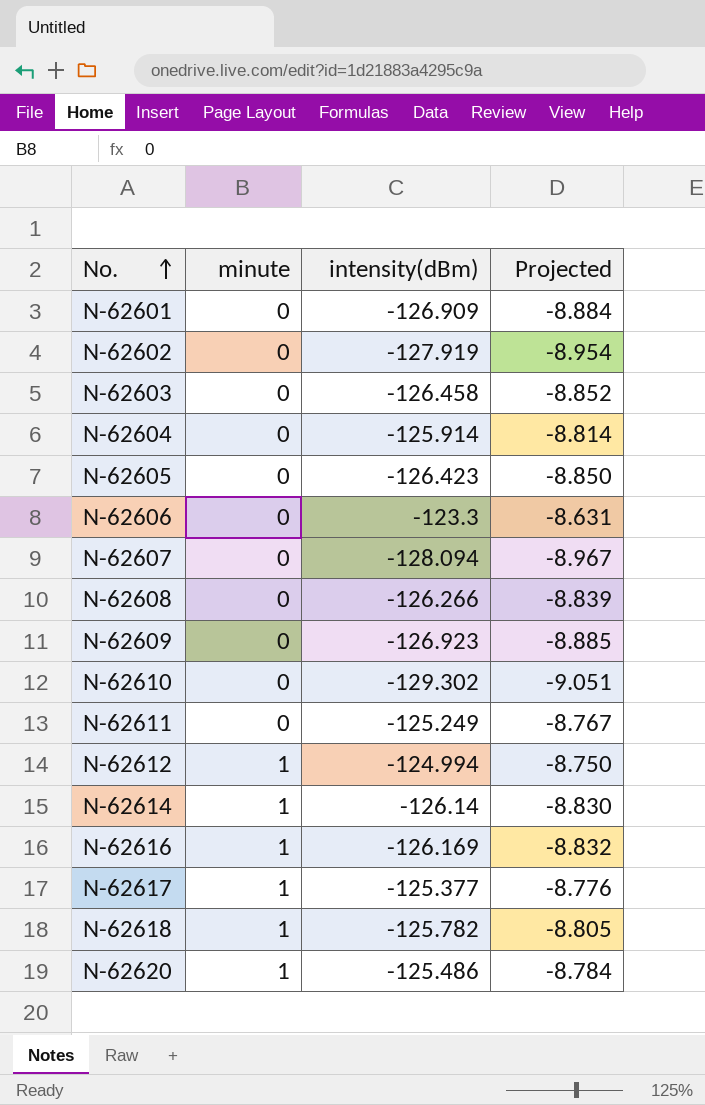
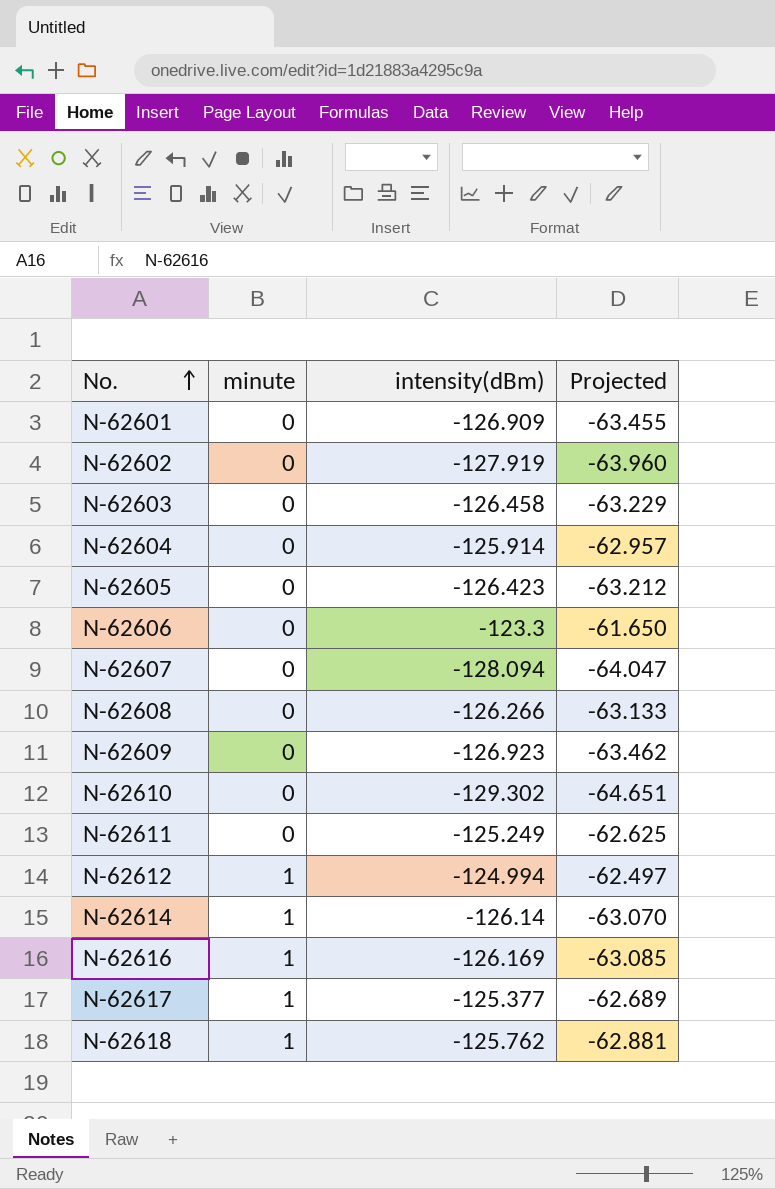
column Projected | formula: [intensity(dBm)] * 0.07 -> [intensity(dBm)] * 0.5
row N-62620: 1 | -125.486 | -8.784 -> none
N-62618 | intensity(dBm): -125.782 -> -125.762

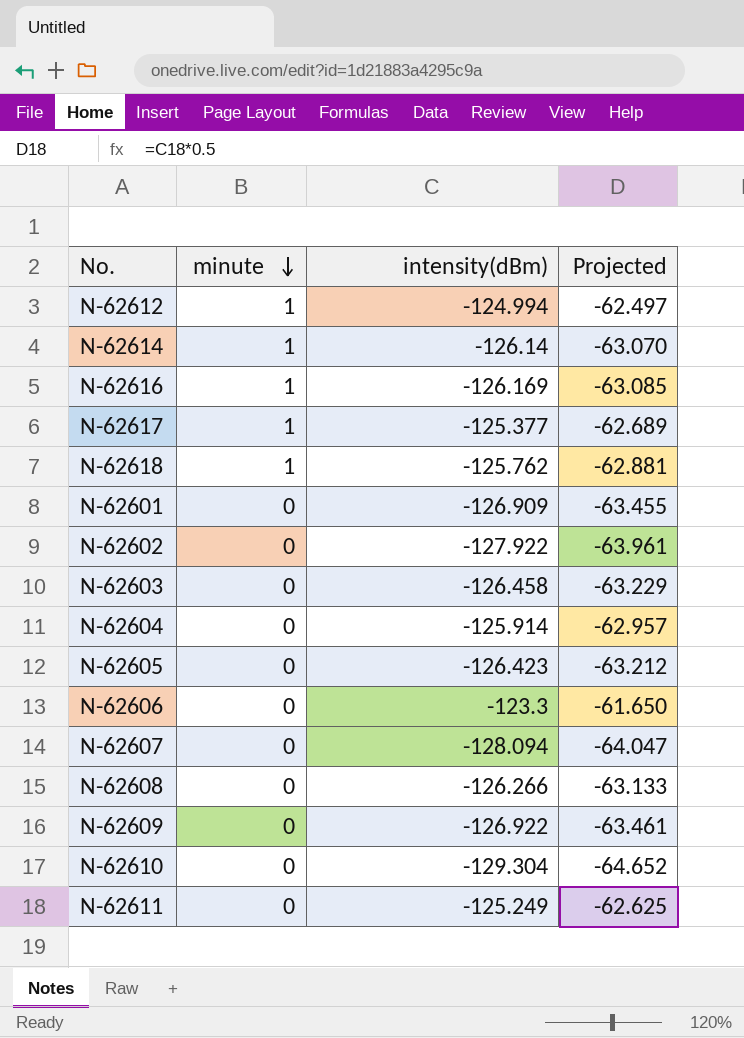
row order: No. ascending -> minute descending
N-62602 | intensity(dBm): -127.919 -> -127.922
N-62602 | Projected: -63.960 -> -63.961
N-62609 | intensity(dBm): -126.923 -> -126.922
N-62609 | Projected: -63.462 -> -63.461
N-62610 | intensity(dBm): -129.302 -> -129.304
N-62610 | Projected: -64.651 -> -64.652

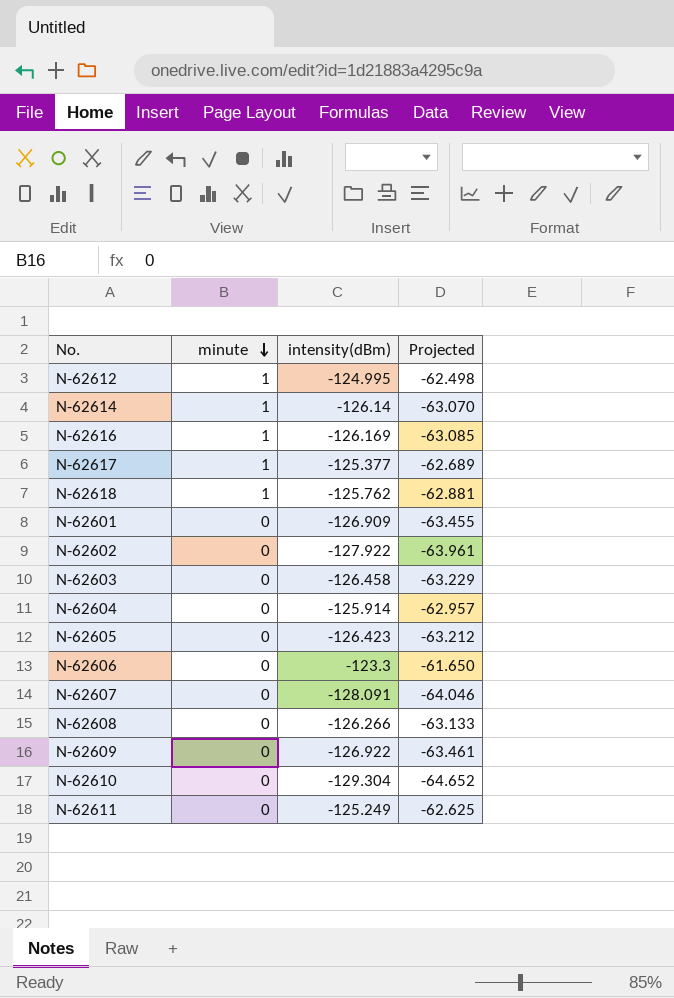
N-62612 | intensity(dBm): -124.994 -> -124.995
N-62612 | Projected: -62.497 -> -62.498
N-62607 | intensity(dBm): -128.094 -> -128.091
N-62607 | Projected: -64.047 -> -64.046

